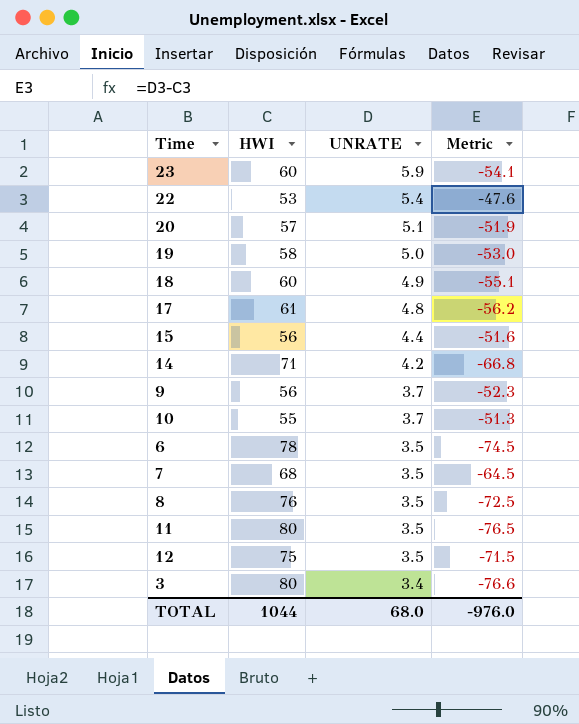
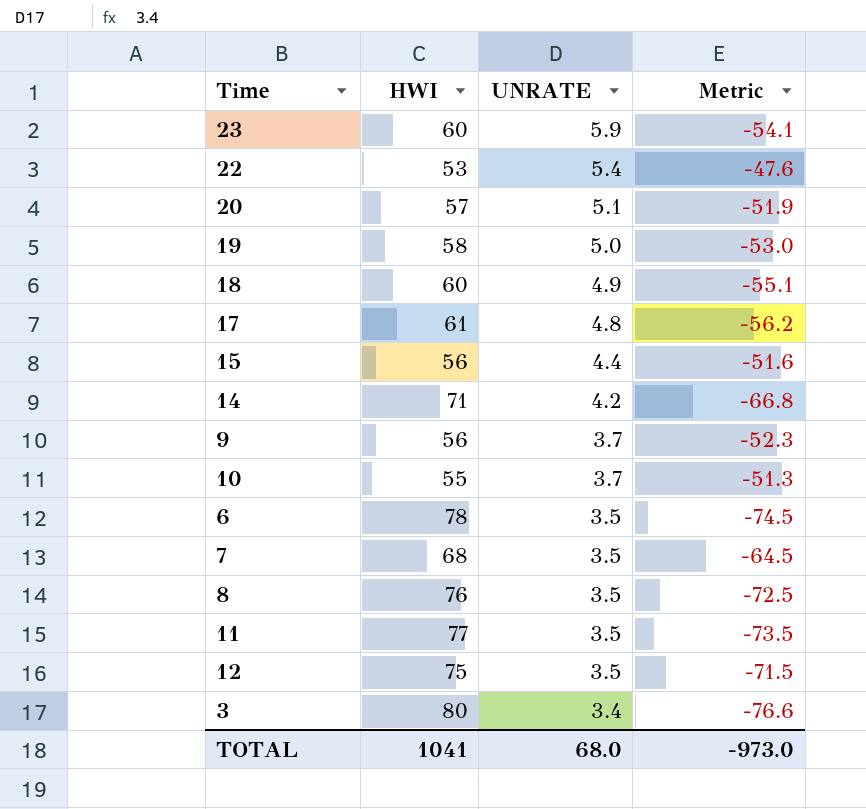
11 | HWI: 80 -> 77
11 | Metric: -76.5 -> -73.5
TOTAL | HWI: 1044 -> 1041
TOTAL | Metric: -976.0 -> -973.0

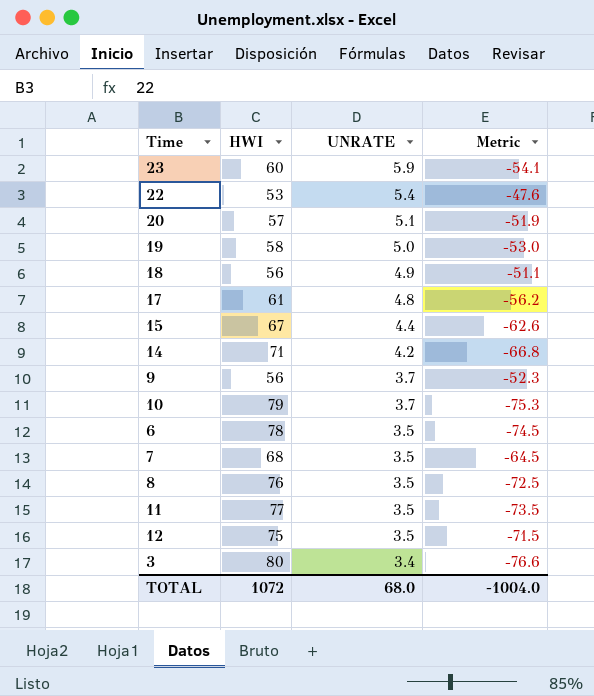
18 | HWI: 60 -> 56
18 | Metric: -55.1 -> -51.1
15 | HWI: 56 -> 67
15 | Metric: -51.6 -> -62.6
10 | HWI: 55 -> 79
10 | Metric: -51.3 -> -75.3
TOTAL | HWI: 1041 -> 1072
TOTAL | Metric: -973.0 -> -1004.0

